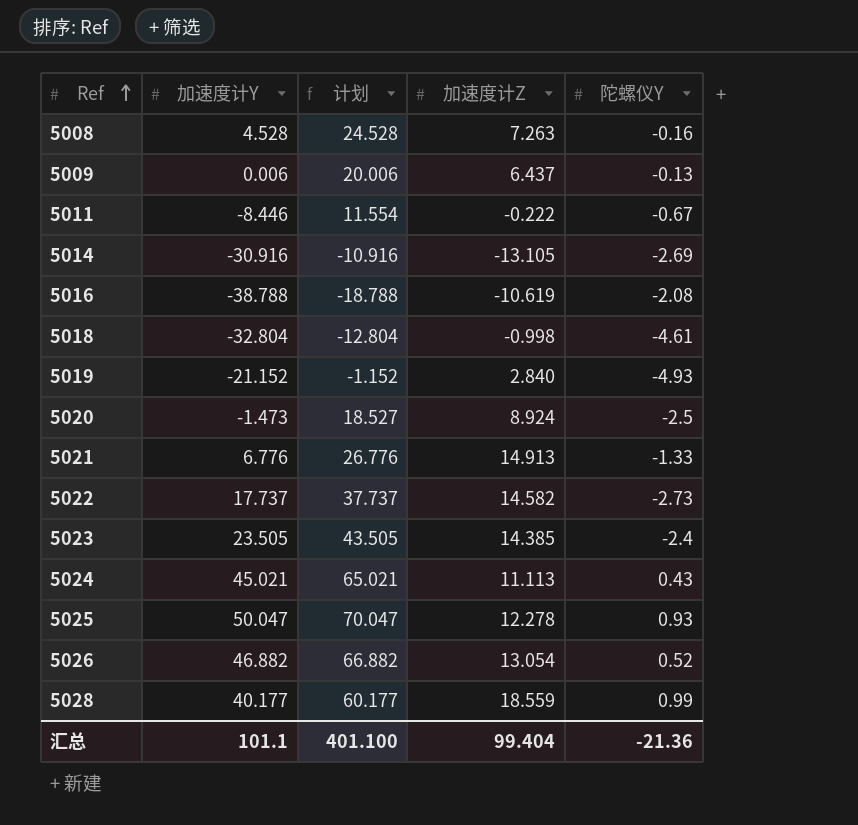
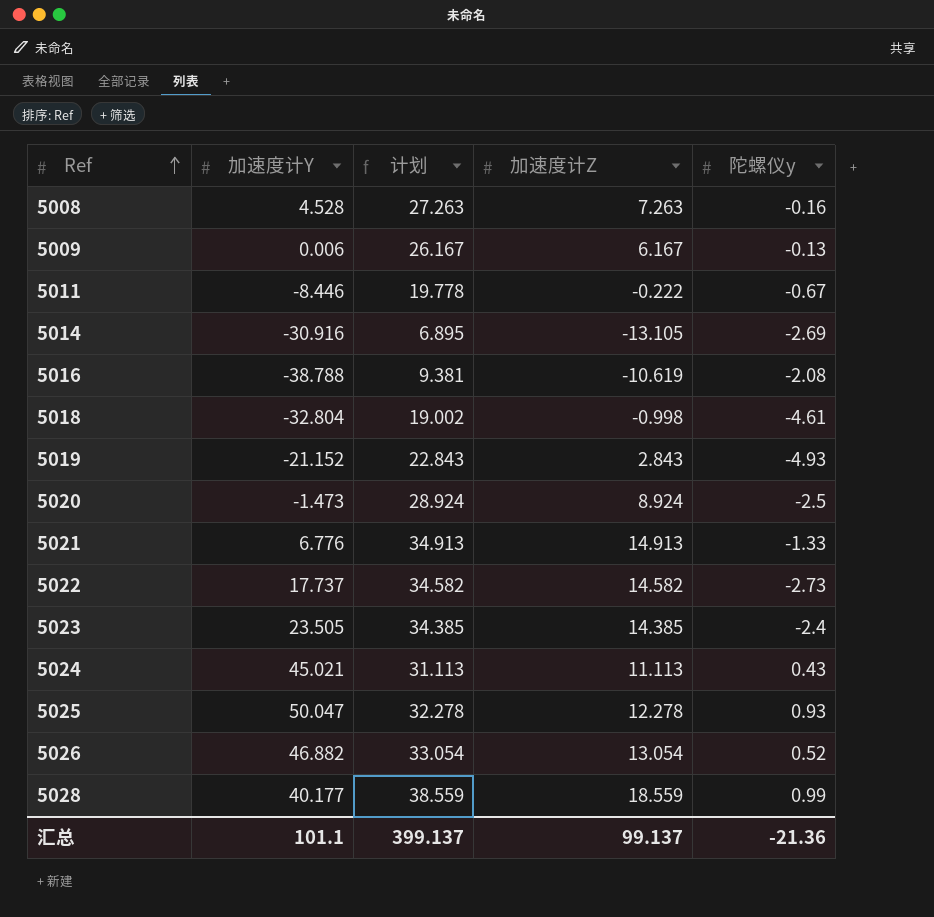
column 计划 | formula: [加速度计Y] + 20 -> [加速度计Z] + 20
column name: 陀螺仪Y -> 陀螺仪y
5009 | 加速度计Z: 6.437 -> 6.167
5019 | 加速度计Z: 2.840 -> 2.843
汇总 | 计划: 401.100 -> 399.137
汇总 | 加速度计Z: 99.404 -> 99.137

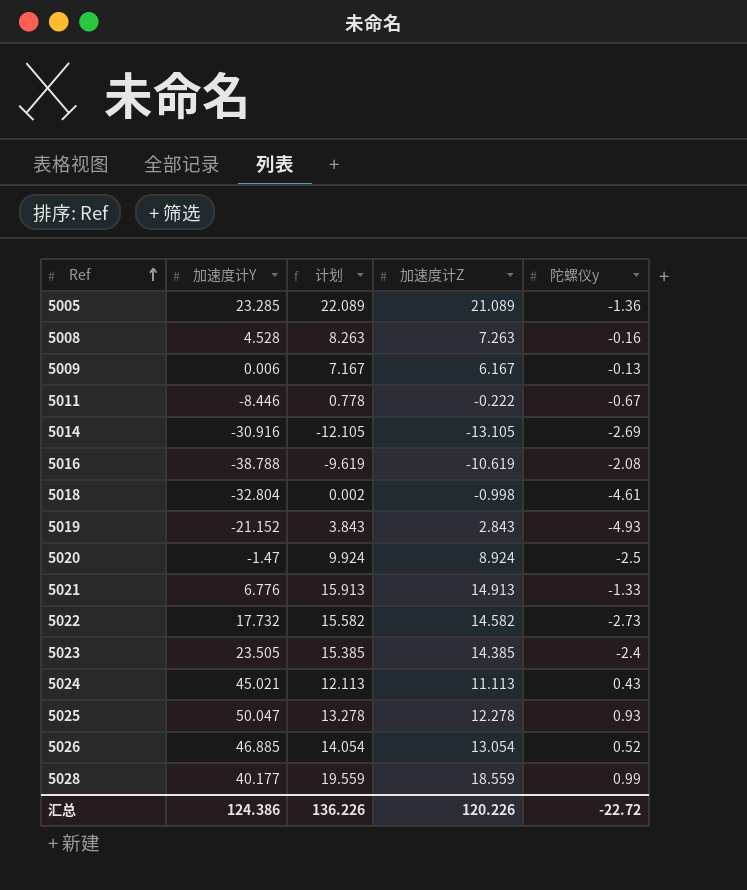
column 计划 | formula: [加速度计Z] + 20 -> [加速度计Z] + 1
row 5005: none -> 23.285 | 22.089 | 21.089 | -1.36
5020 | 加速度计Y: -1.473 -> -1.47
5022 | 加速度计Y: 17.737 -> 17.732
5026 | 加速度计Y: 46.882 -> 46.885
汇总 | 加速度计Y: 101.1 -> 124.386
汇总 | 计划: 399.137 -> 136.226
汇总 | 加速度计Z: 99.137 -> 120.226
汇总 | 陀螺仪y: -21.36 -> -22.72

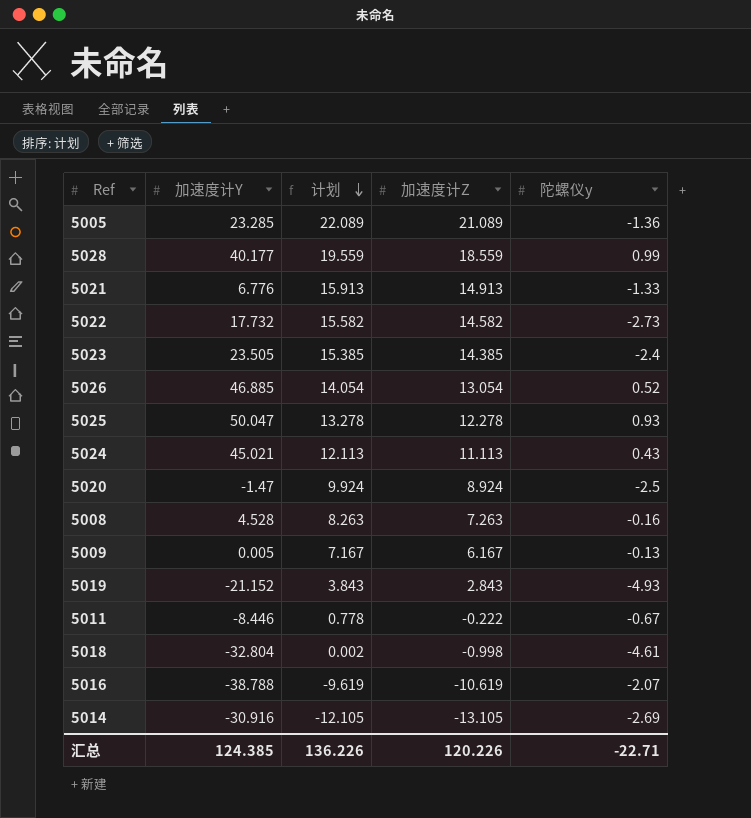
row order: Ref ascending -> 计划 descending
5009 | 加速度计Y: 0.006 -> 0.005
5016 | 陀螺仪y: -2.08 -> -2.07
汇总 | 加速度计Y: 124.386 -> 124.385
汇总 | 陀螺仪y: -22.72 -> -22.71

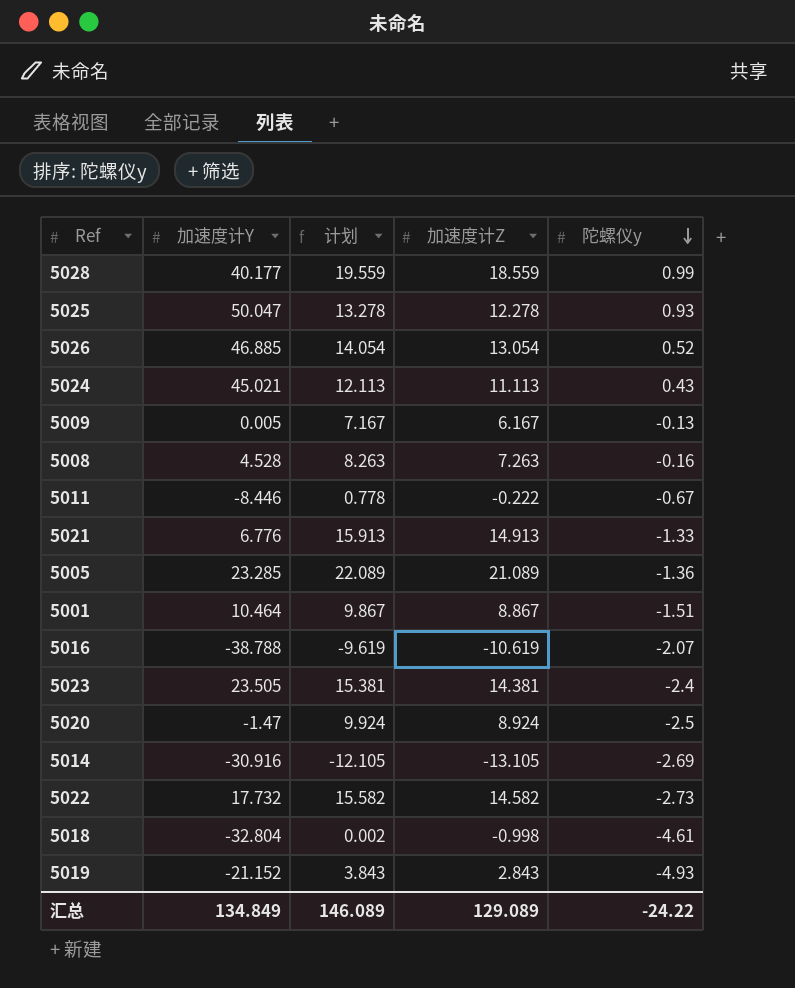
row order: 计划 descending -> 陀螺仪y descending
row 5001: none -> 10.464 | 9.867 | 8.867 | -1.51
5023 | 计划: 15.385 -> 15.381
5023 | 加速度计Z: 14.385 -> 14.381
汇总 | 加速度计Y: 124.385 -> 134.849
汇总 | 计划: 136.226 -> 146.089
汇总 | 加速度计Z: 120.226 -> 129.089
汇总 | 陀螺仪y: -22.71 -> -24.22

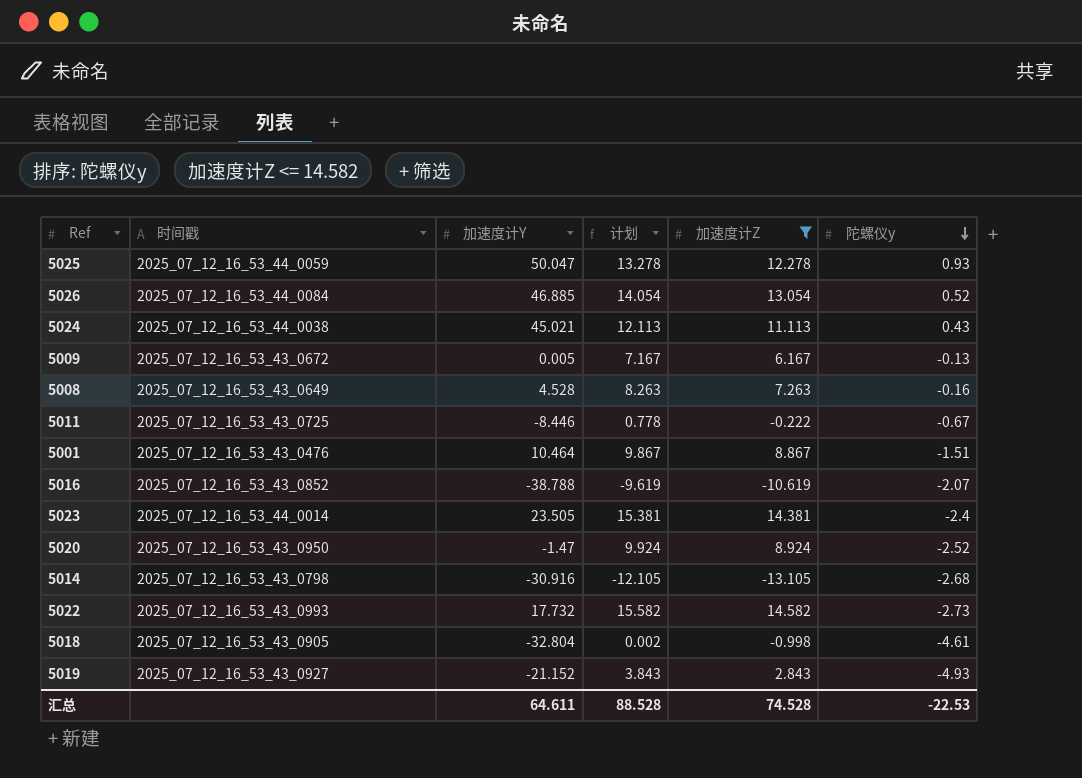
filter: none -> 加速度计Z <= 14.582
column 时间戳 | position: none -> 2
5020 | 陀螺仪y: -2.5 -> -2.52
5014 | 陀螺仪y: -2.69 -> -2.68
汇总 | 加速度计Y: 134.849 -> 64.611
汇总 | 计划: 146.089 -> 88.528
汇总 | 加速度计Z: 129.089 -> 74.528
汇总 | 陀螺仪y: -24.22 -> -22.53

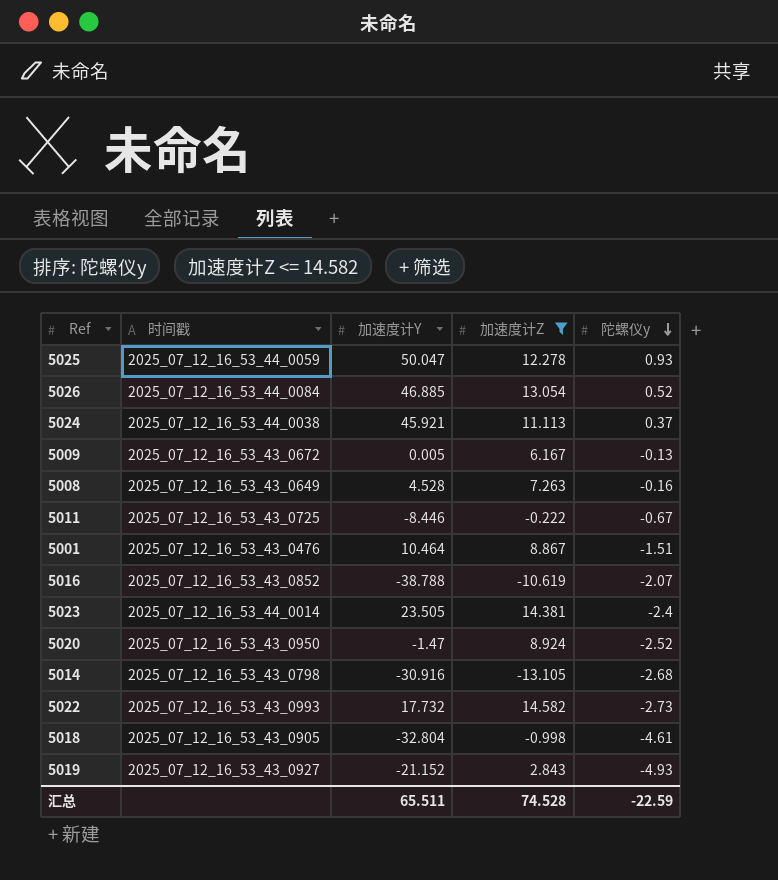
column 计划 | formula: [加速度计Z] + 1 -> none
5024 | 加速度计Y: 45.021 -> 45.921
5024 | 陀螺仪y: 0.43 -> 0.37
汇总 | 加速度计Y: 64.611 -> 65.511
汇总 | 陀螺仪y: -22.53 -> -22.59

